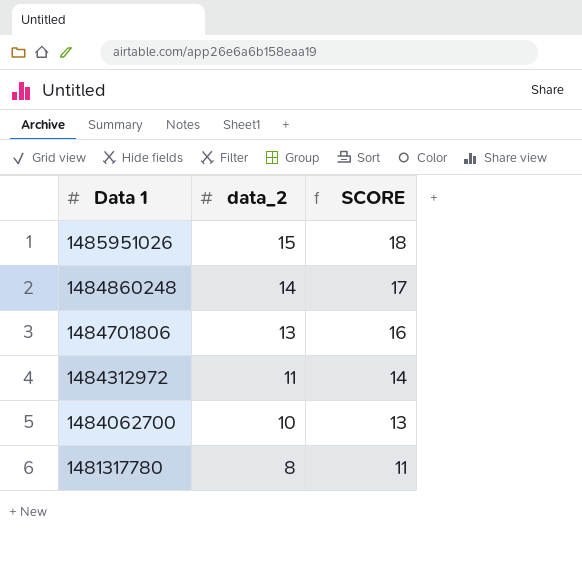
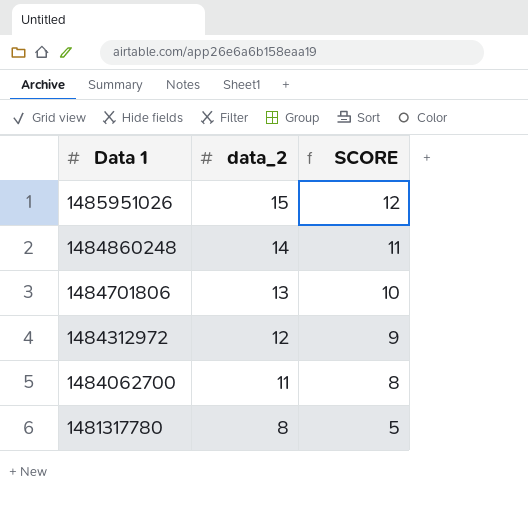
column SCORE | formula: [data_2] + 3 -> [data_2] - 3
1484312972 | data_2: 11 -> 12
1484062700 | data_2: 10 -> 11

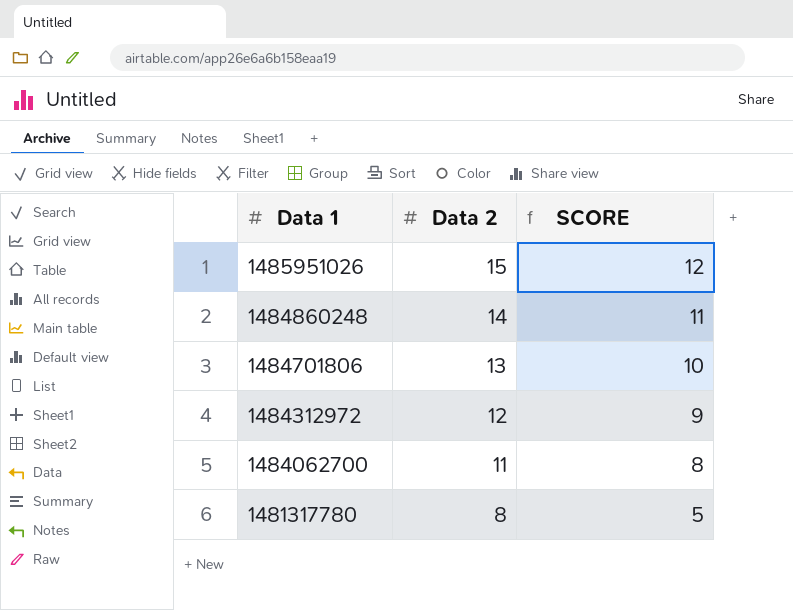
column name: data_2 -> Data 2

